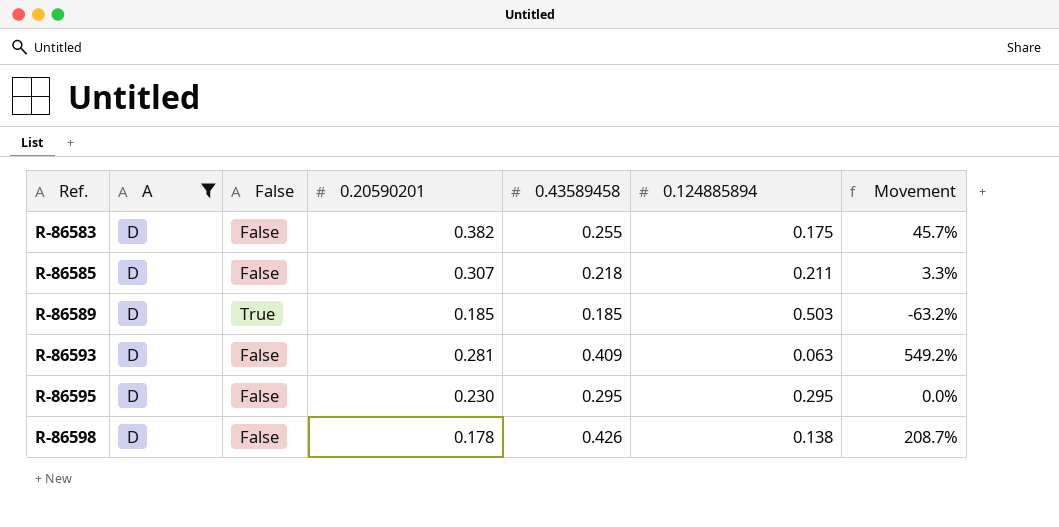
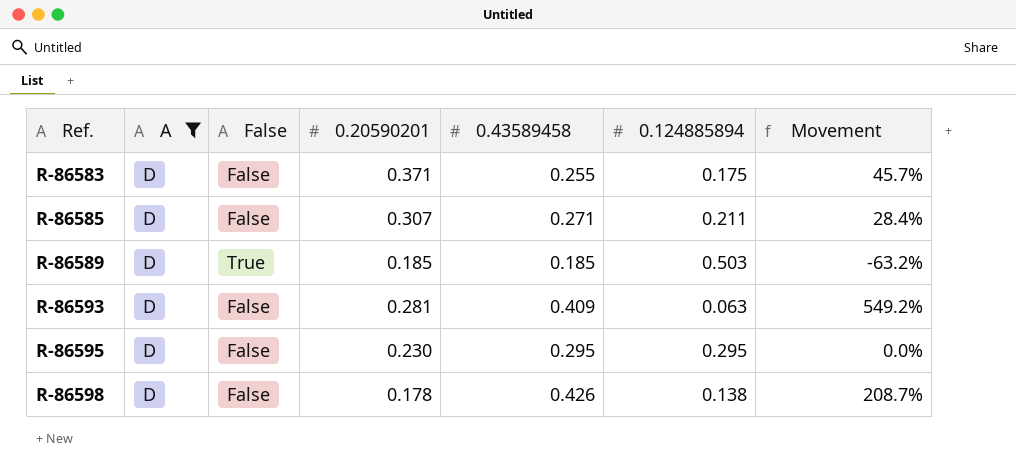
R-86583 | 0.20590201: 0.382 -> 0.371
R-86585 | 0.43589458: 0.218 -> 0.271
R-86585 | Movement: 3.3% -> 28.4%

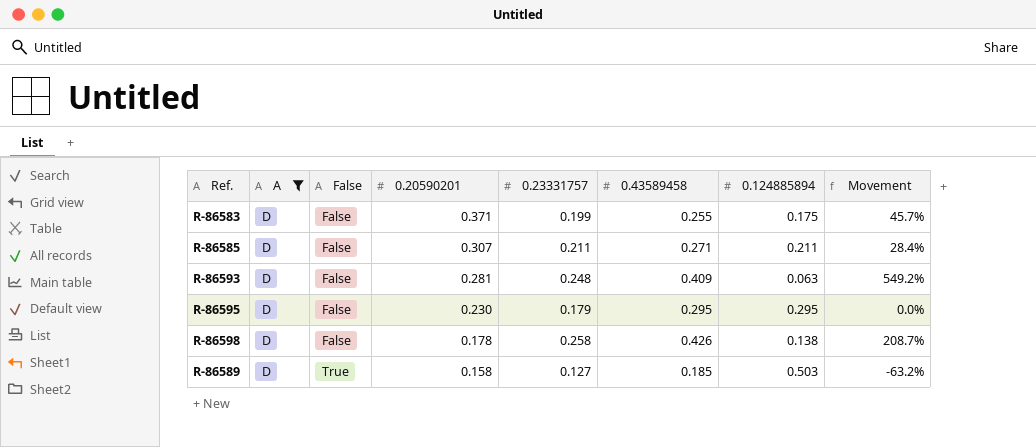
row order: Ref. ascending -> False ascending
column 0.23331757 | position: none -> 5
R-86589 | 0.20590201: 0.185 -> 0.158

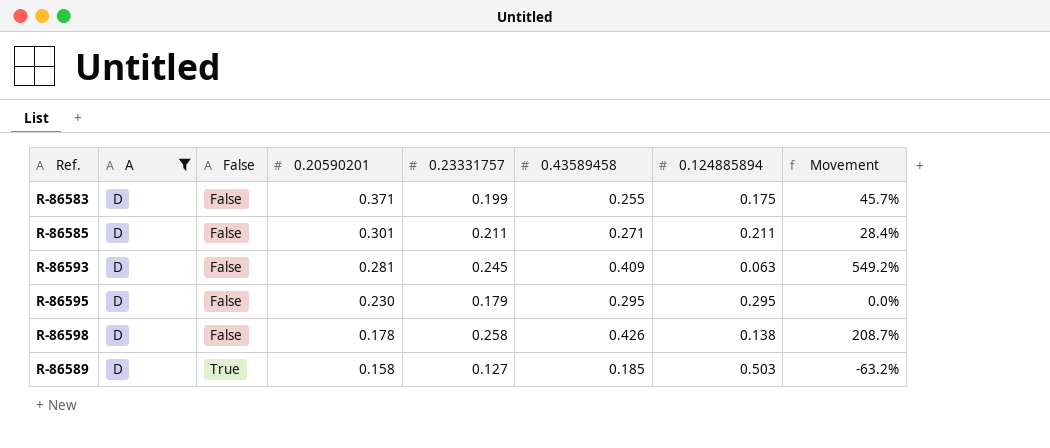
R-86585 | 0.20590201: 0.307 -> 0.301
R-86593 | 0.23331757: 0.248 -> 0.245

